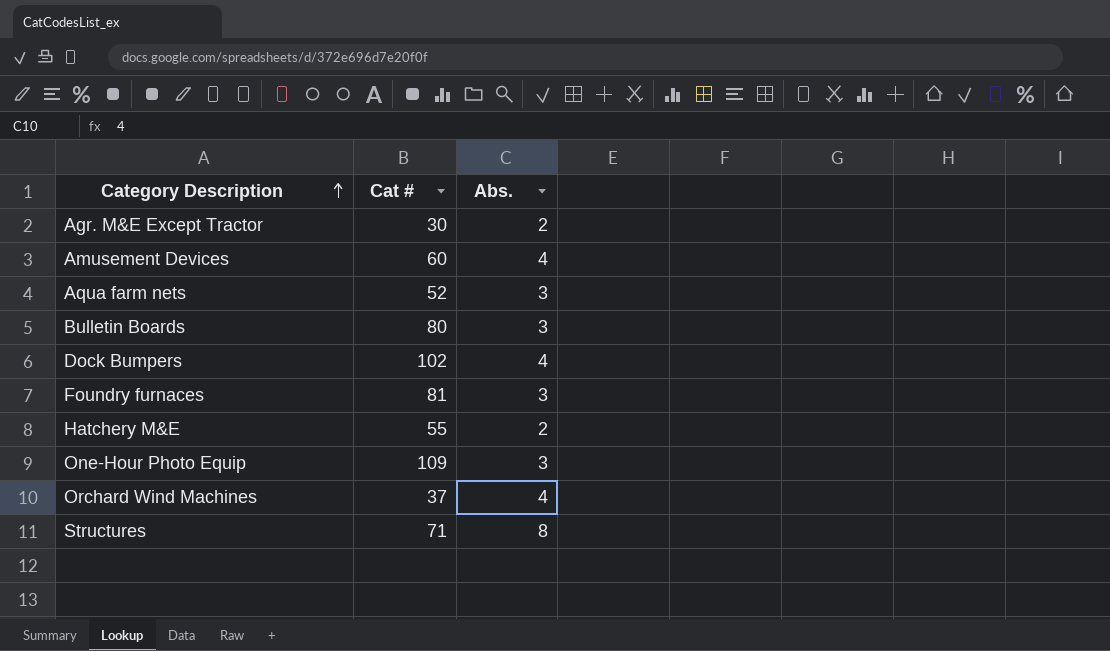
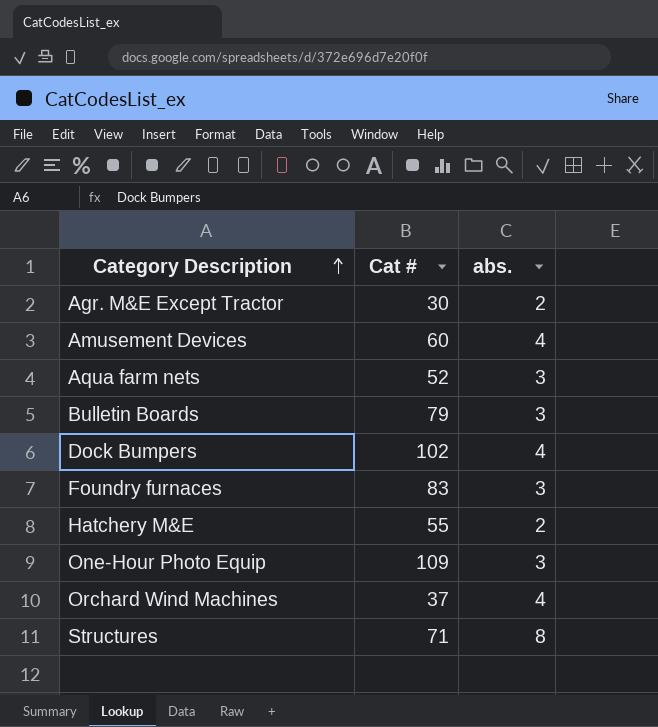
column name: Abs. -> abs.
Bulletin Boards | Cat #: 80 -> 79
Foundry furnaces | Cat #: 81 -> 83

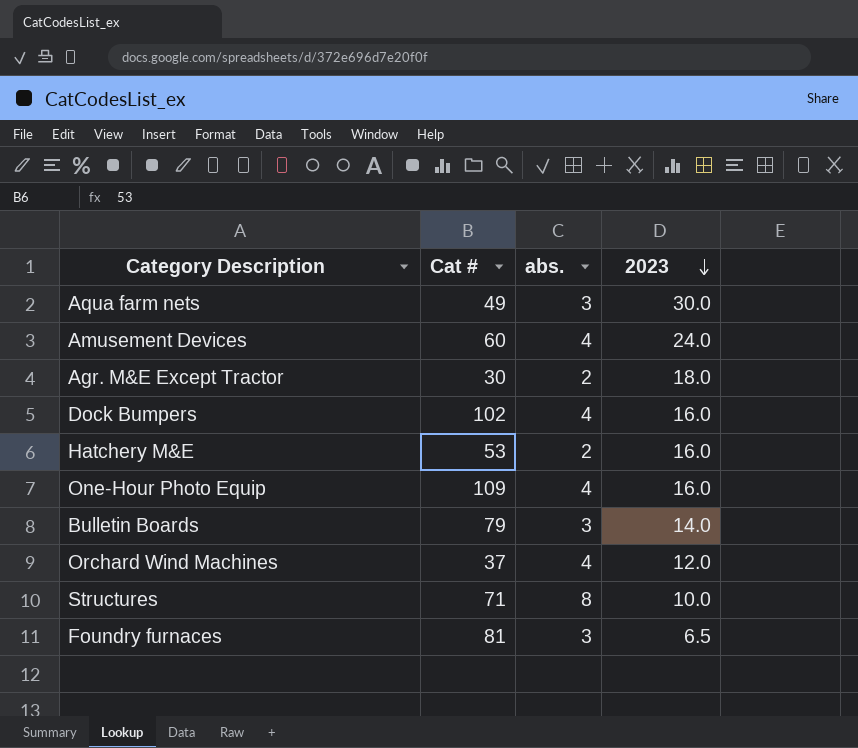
row order: Category Description ascending -> 2023 descending
column 2023 | position: none -> 4
Aqua farm nets | Cat #: 52 -> 49
Hatchery M&E | Cat #: 55 -> 53
One-Hour Photo Equip | abs.: 3 -> 4
Foundry furnaces | Cat #: 83 -> 81

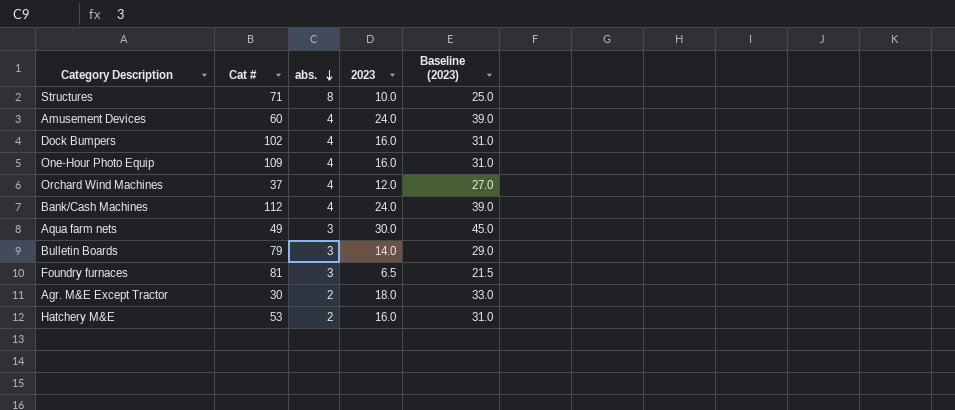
row order: 2023 descending -> abs. descending
column Baseline (2023) | formula: none -> [2023] + 15
row Bank/Cash Machines: none -> 112 | 4 | 24.0 | 39.0

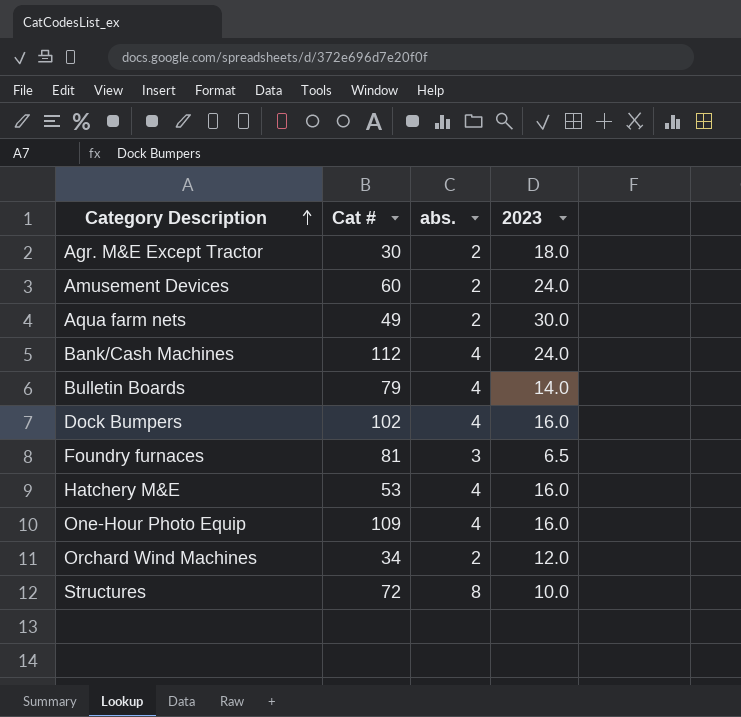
row order: abs. descending -> Category Description ascending
column Baseline (2023) | formula: [2023] + 15 -> none
Amusement Devices | abs.: 4 -> 2
Aqua farm nets | abs.: 3 -> 2
Bulletin Boards | abs.: 3 -> 4
Hatchery M&E | abs.: 2 -> 4
Orchard Wind Machines | Cat #: 37 -> 34
Orchard Wind Machines | abs.: 4 -> 2
Structures | Cat #: 71 -> 72

